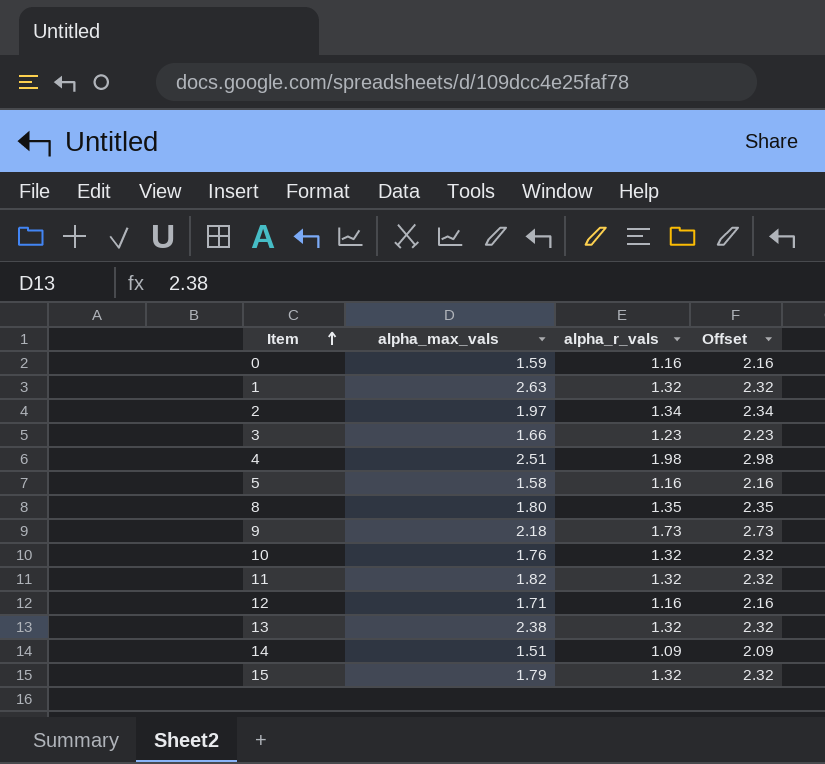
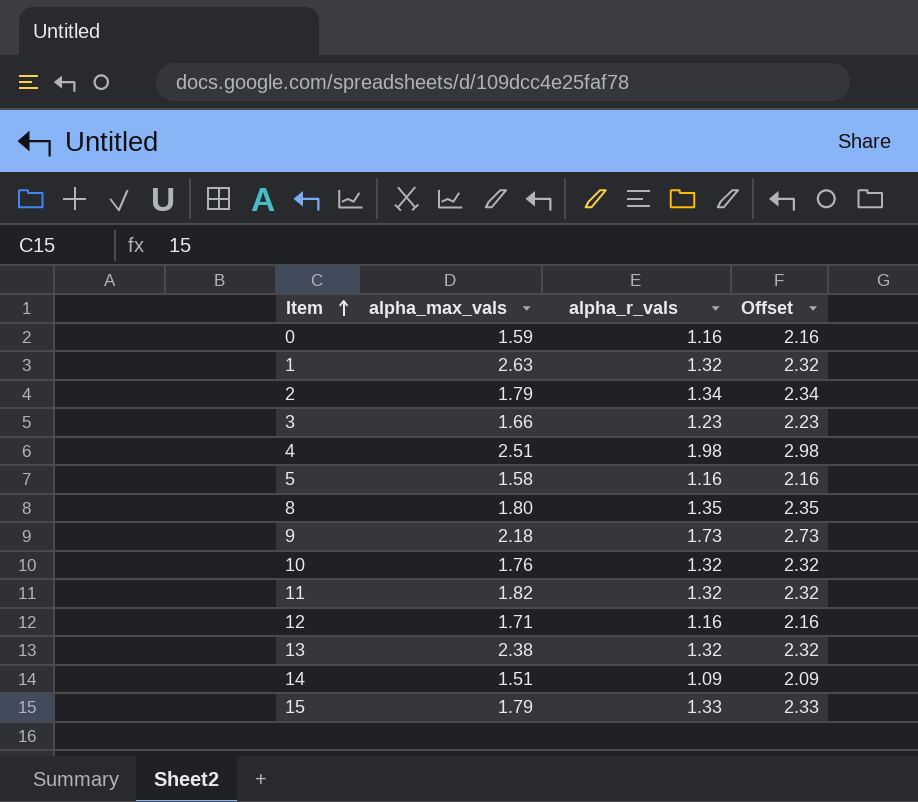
2 | alpha_max_vals: 1.97 -> 1.79
15 | alpha_r_vals: 1.32 -> 1.33
15 | Offset: 2.32 -> 2.33

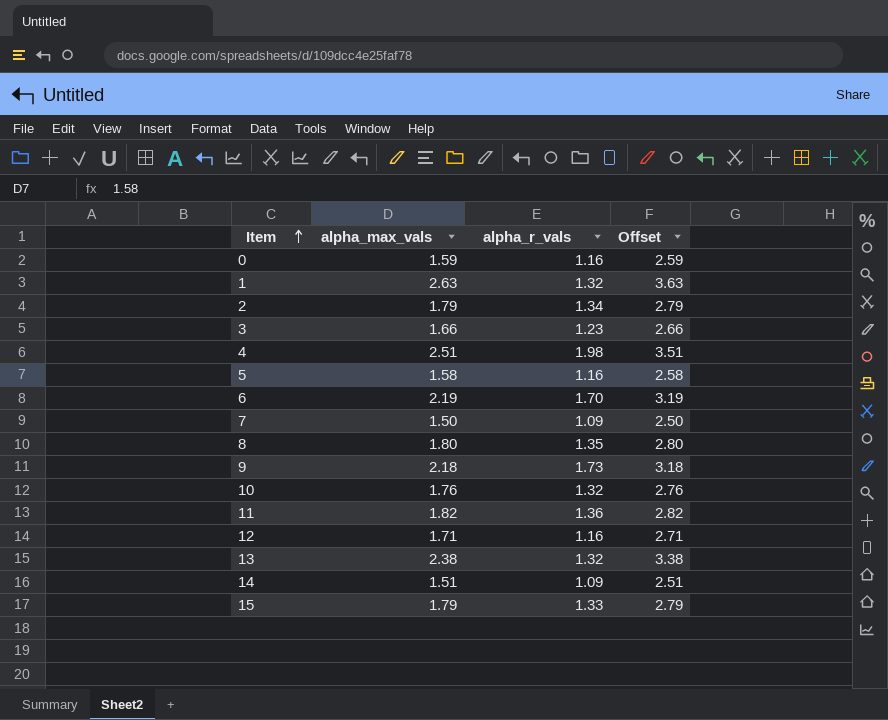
column Offset | formula: [alpha_r_vals] + 1 -> [alpha_max_vals] + 1
row 6: none -> 2.19 | 1.70 | 3.19
row 7: none -> 1.50 | 1.09 | 2.50
11 | alpha_r_vals: 1.32 -> 1.36

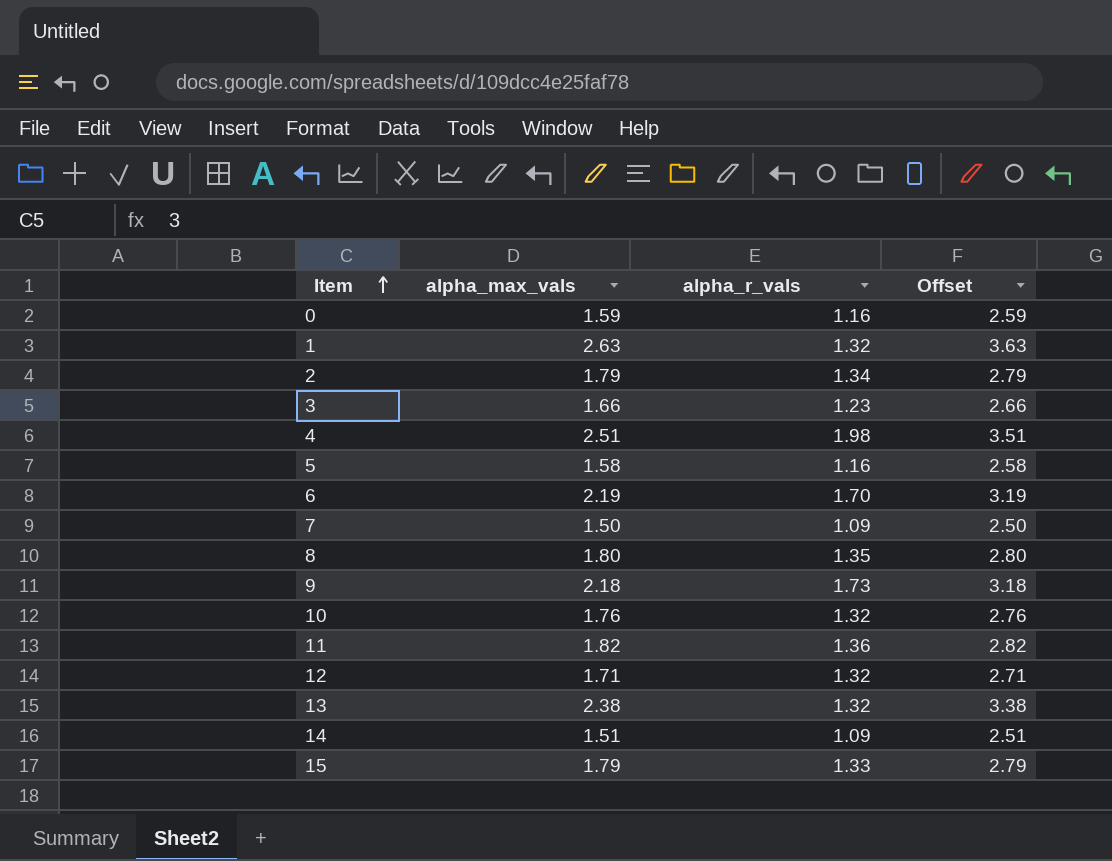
12 | alpha_r_vals: 1.16 -> 1.32

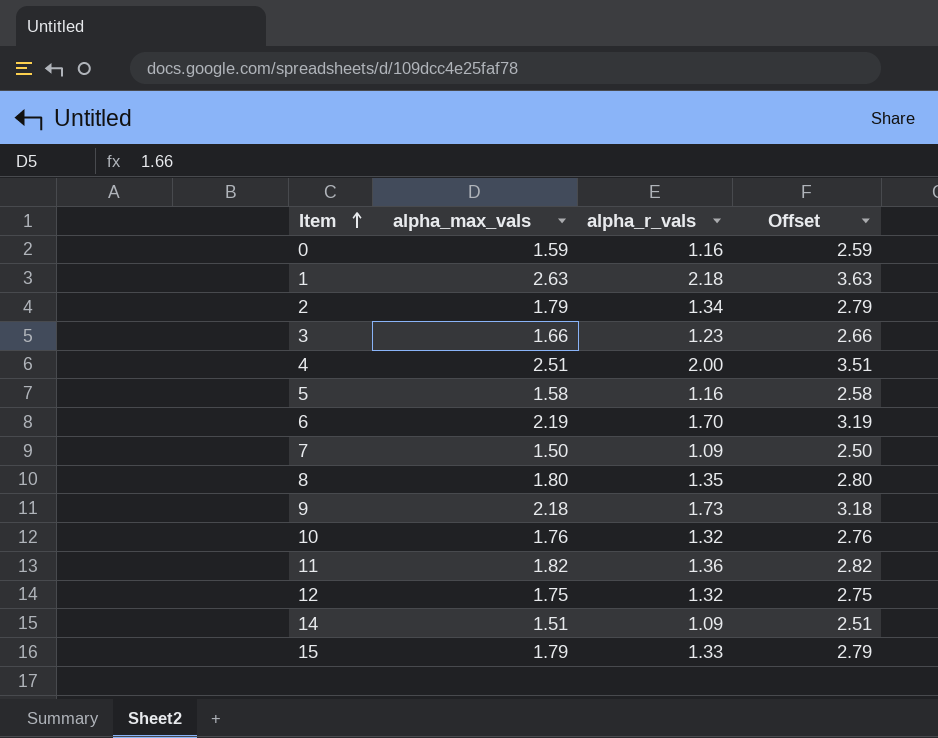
row 13: 2.38 | 1.32 | 3.38 -> none
1 | alpha_r_vals: 1.32 -> 2.18
4 | alpha_r_vals: 1.98 -> 2.00
12 | alpha_max_vals: 1.71 -> 1.75
12 | Offset: 2.71 -> 2.75

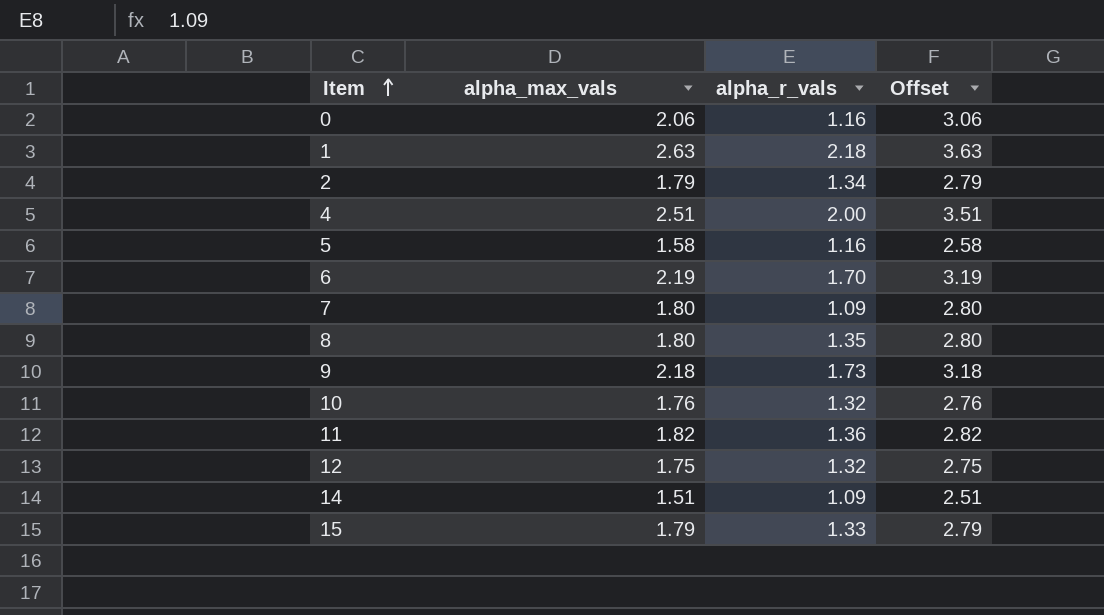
row 3: 1.66 | 1.23 | 2.66 -> none
0 | alpha_max_vals: 1.59 -> 2.06
0 | Offset: 2.59 -> 3.06
7 | alpha_max_vals: 1.50 -> 1.80
7 | Offset: 2.50 -> 2.80

